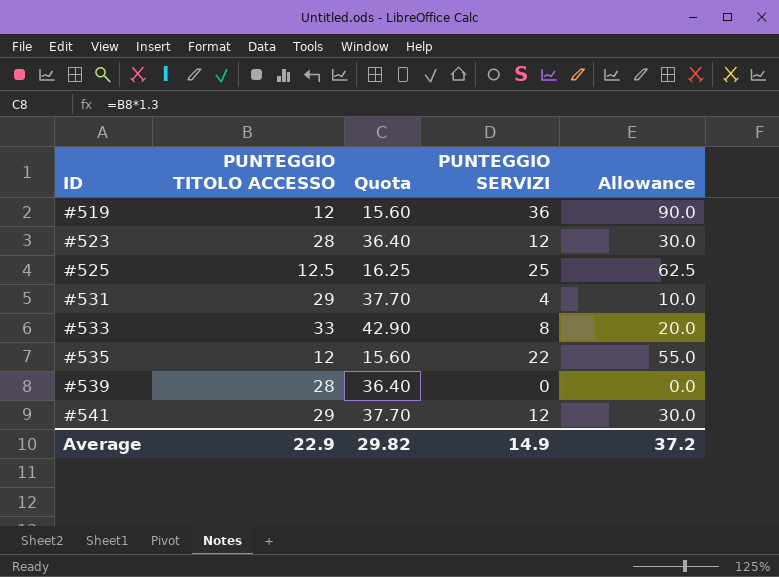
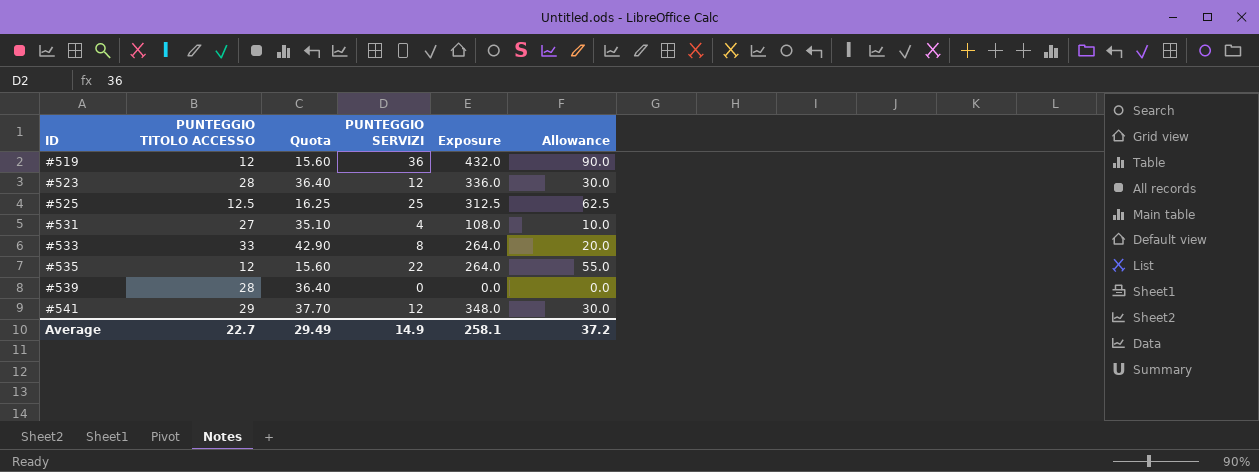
column Exposure | formula: none -> [PUNTEGGIO TITOLO ACCESSO] * [PUNTEGGIO SERVIZI]
#531 | PUNTEGGIO TITOLO ACCESSO: 29 -> 27
#531 | Quota: 37.70 -> 35.10
Average | PUNTEGGIO TITOLO ACCESSO: 22.9 -> 22.7
Average | Quota: 29.82 -> 29.49

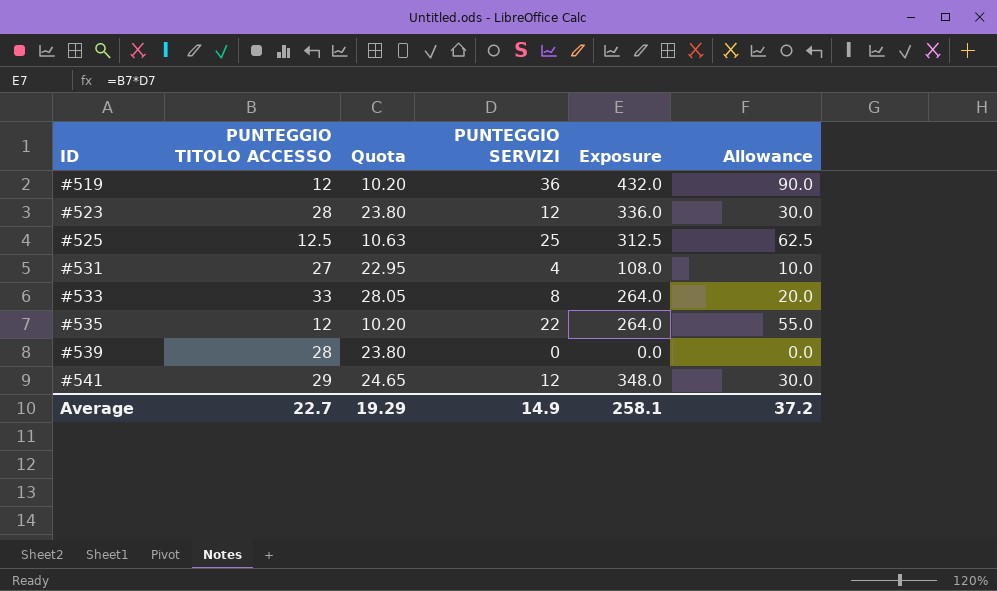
column Quota | formula: [PUNTEGGIO TITOLO ACCESSO] * 1.3 -> [PUNTEGGIO TITOLO ACCESSO] * 0.85
Average | Quota: 29.49 -> 19.29

